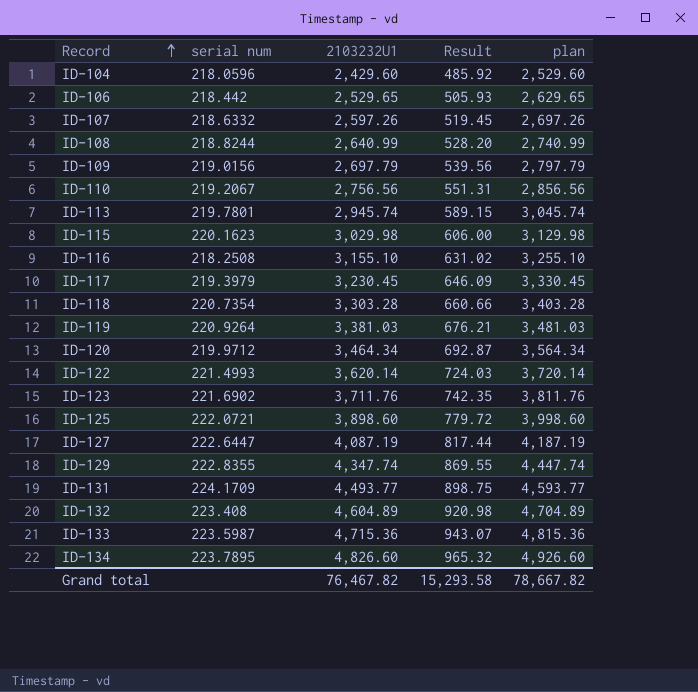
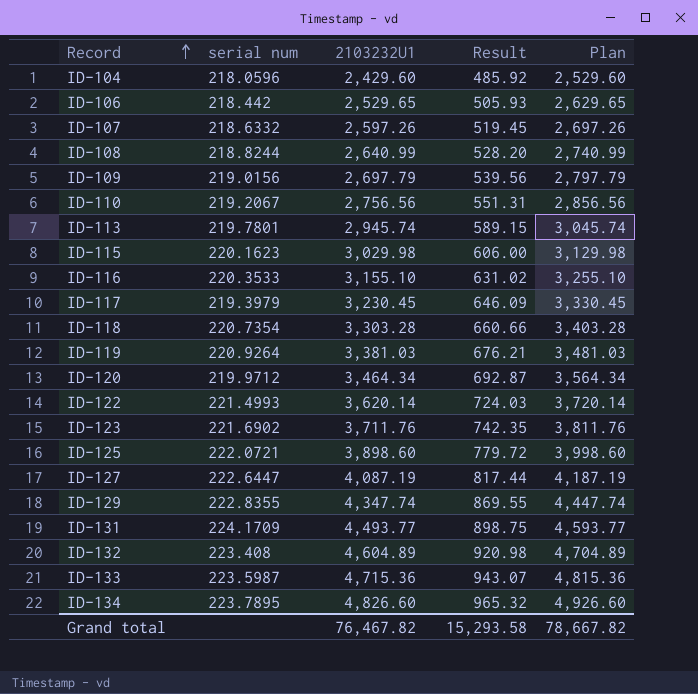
column name: plan -> Plan
ID-116 | serial num: 218.2508 -> 220.3533

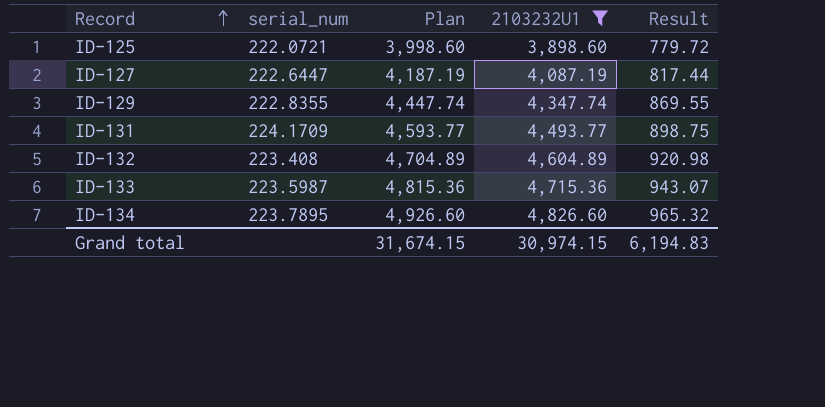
filter: none -> 2103232U1 >= 3,898.60
column name: serial num -> serial_num
column Plan | position: 5 -> 3
Grand total | Plan: 78,667.82 -> 31,674.15
Grand total | 2103232U1: 76,467.82 -> 30,974.15
Grand total | Result: 15,293.58 -> 6,194.83

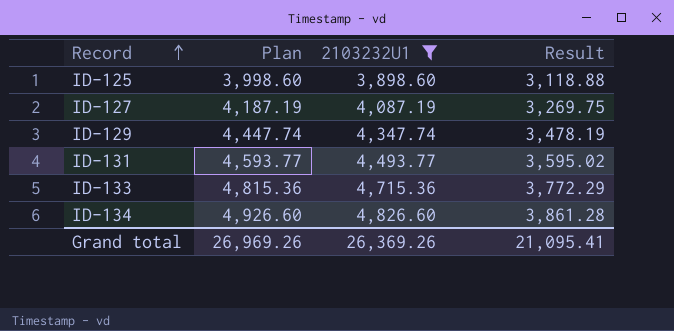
column serial_num | position: 2 -> none
column Result | formula: [2103232U1] * 0.2 -> [2103232U1] * 0.8
row ID-132: 223.408 | 4,704.89 | 4,604.89 | 920.98 -> none
Grand total | Plan: 31,674.15 -> 26,969.26
Grand total | 2103232U1: 30,974.15 -> 26,369.26
Grand total | Result: 6,194.83 -> 21,095.41

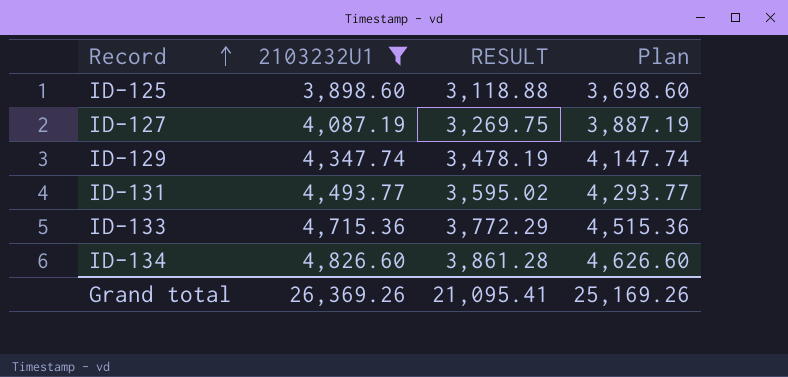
column name: Result -> RESULT
column Plan | formula: [2103232U1] + 100 -> [2103232U1] - 200
column Plan | position: 2 -> 4
Grand total | Plan: 26,969.26 -> 25,169.26

